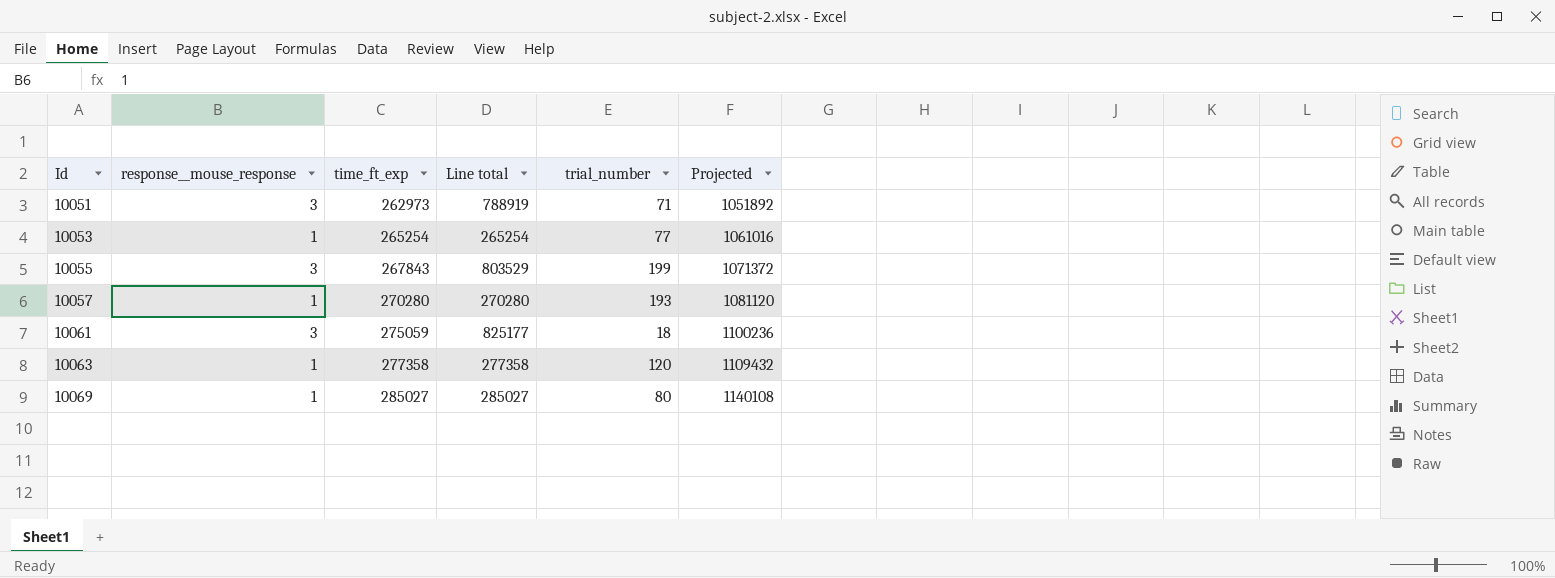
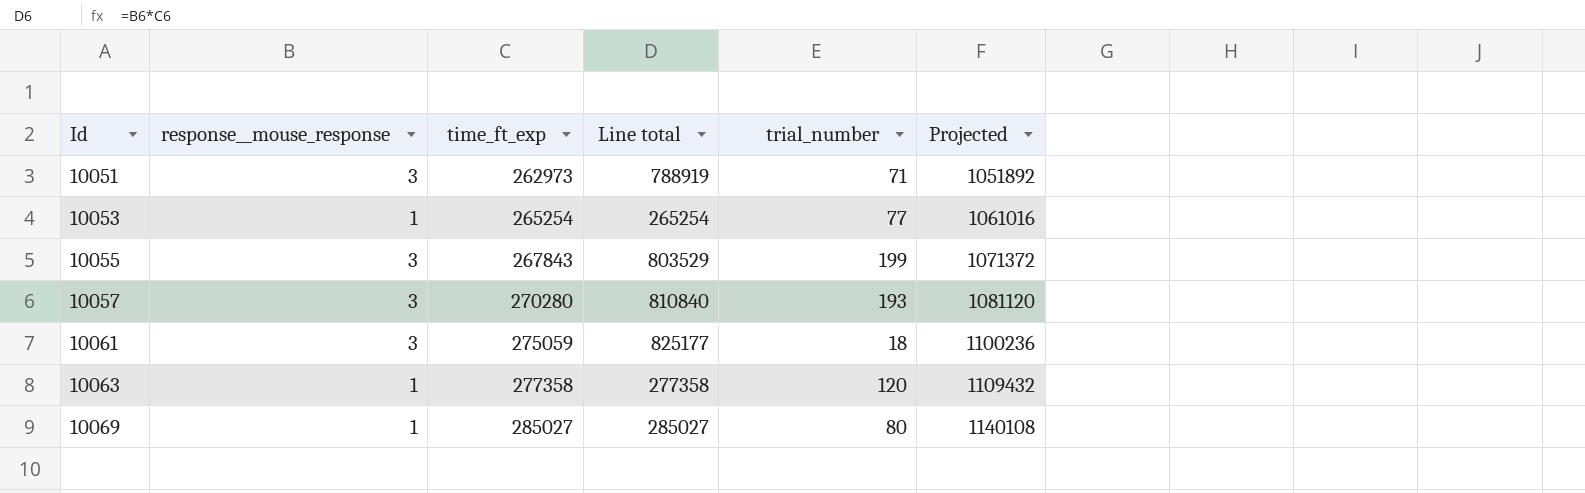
10057 | response__mouse_response: 1 -> 3
10057 | Line total: 270280 -> 810840

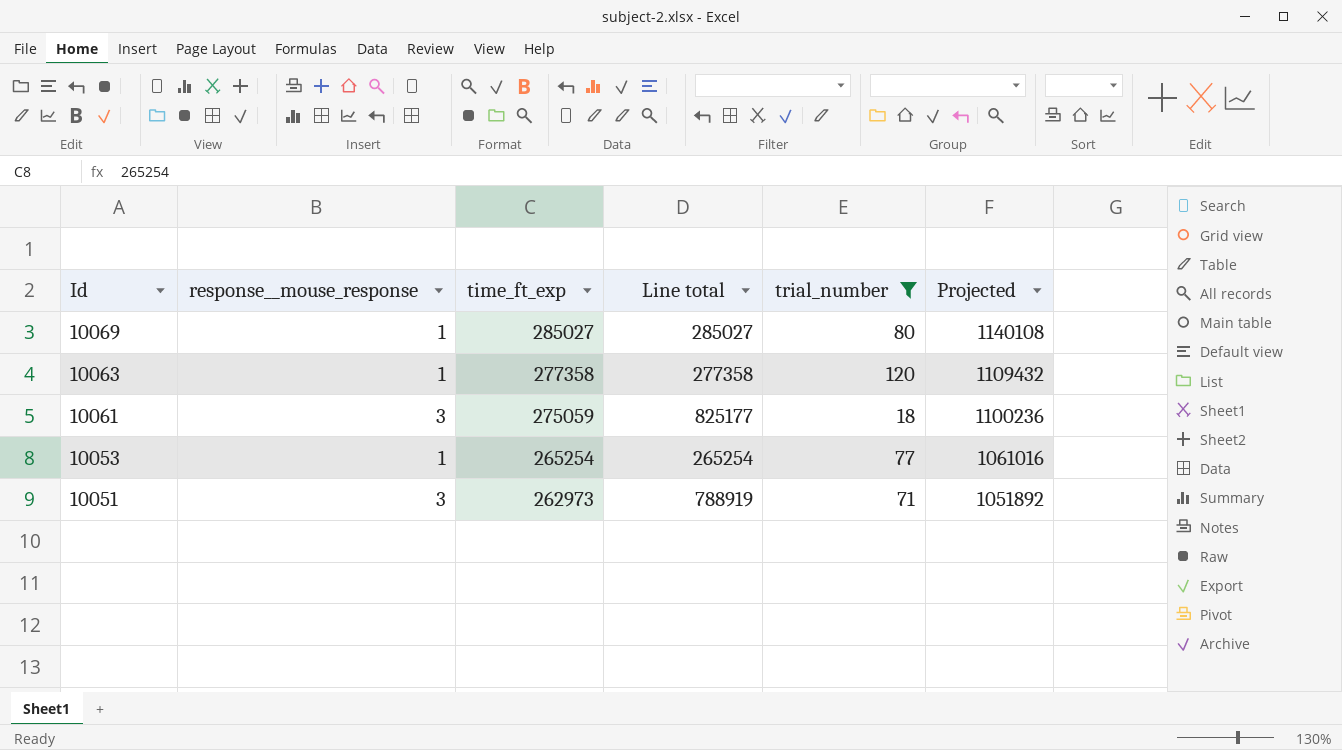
filter: none -> trial_number <= 120
row order: Id ascending -> Id descending

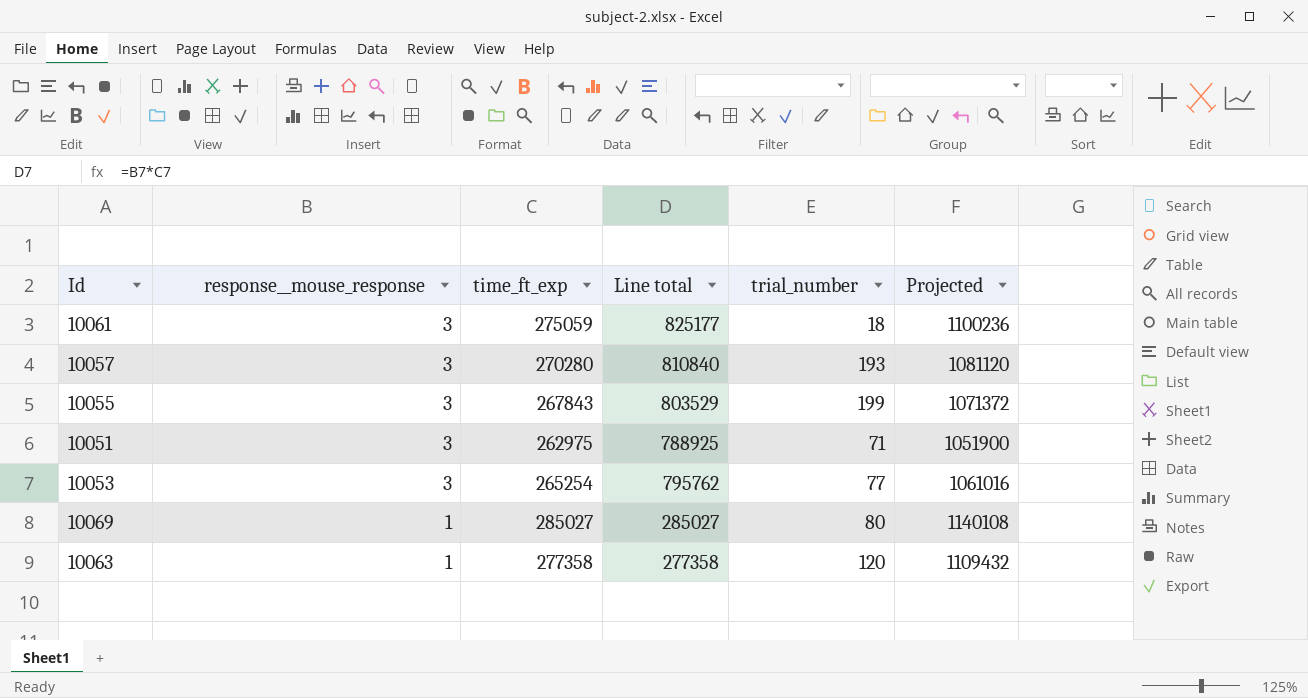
filter: trial_number <= 120 -> none
row order: Id descending -> response__mouse_response descending
10051 | time_ft_exp: 262973 -> 262975
10051 | Line total: 788919 -> 788925
10051 | Projected: 1051892 -> 1051900
10053 | response__mouse_response: 1 -> 3
10053 | Line total: 265254 -> 795762

